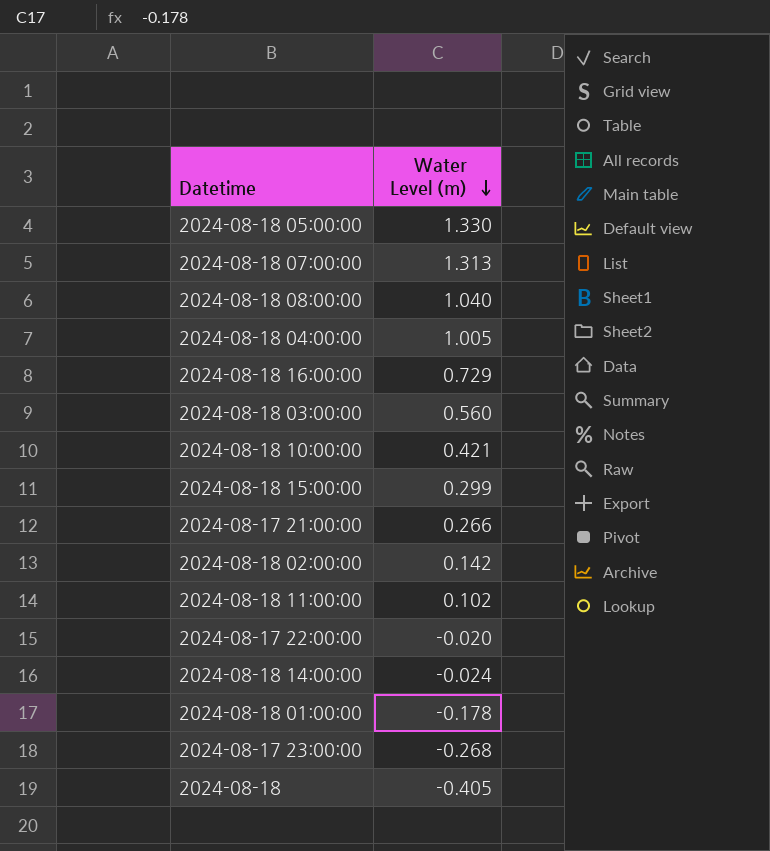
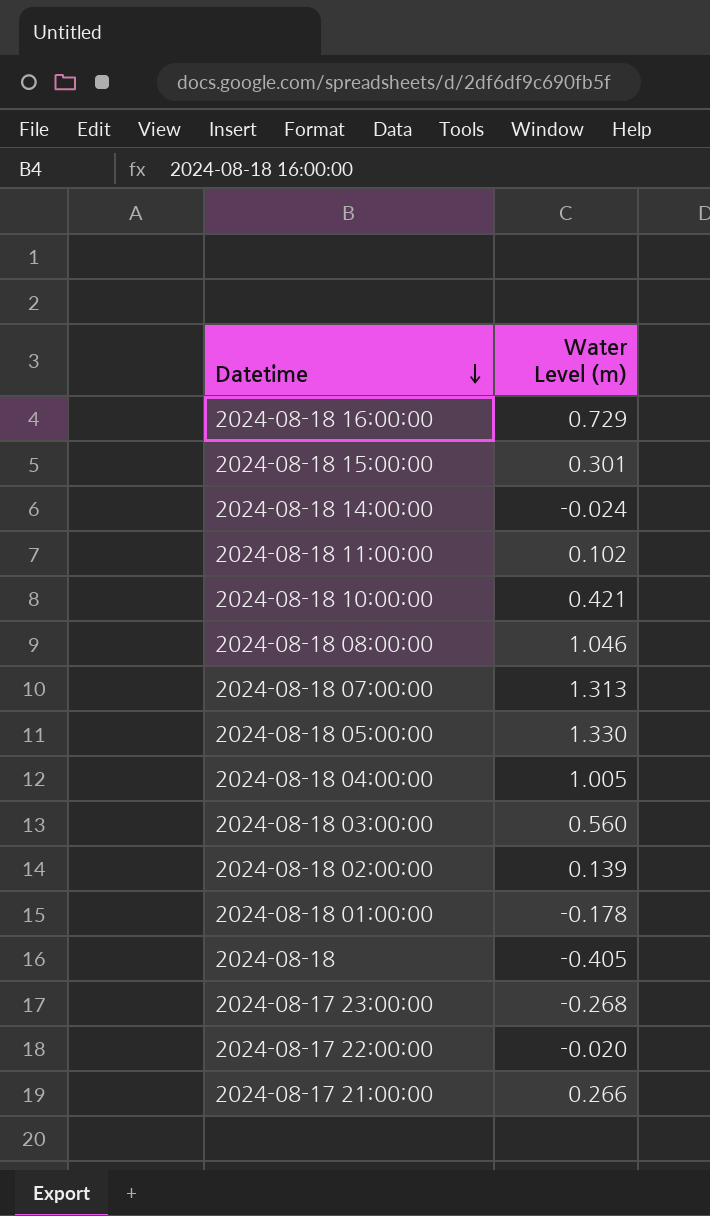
row order: Water Level (m) descending -> Datetime descending
2024-08-18 15:00:00 | Water Level (m): 0.299 -> 0.301
2024-08-18 08:00:00 | Water Level (m): 1.040 -> 1.046
2024-08-18 02:00:00 | Water Level (m): 0.142 -> 0.139

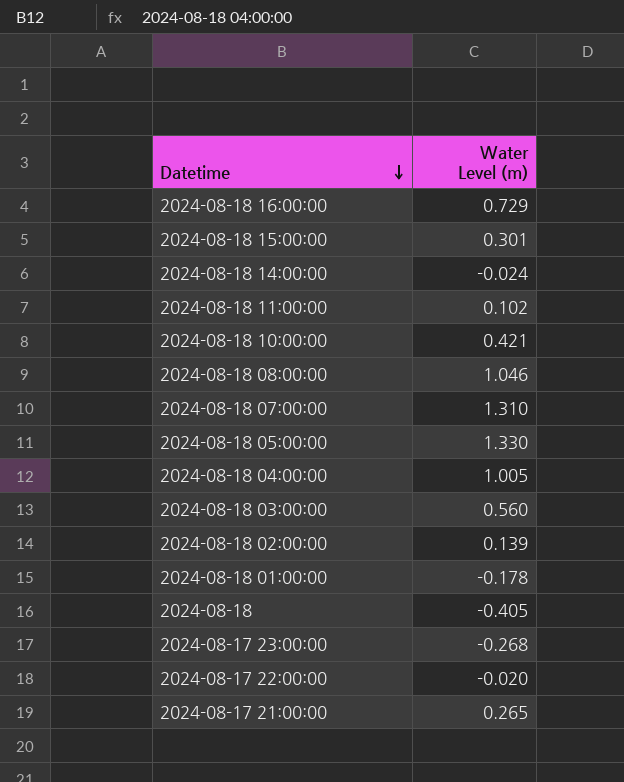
2024-08-18 07:00:00 | Water Level (m): 1.313 -> 1.310
2024-08-17 21:00:00 | Water Level (m): 0.266 -> 0.265

